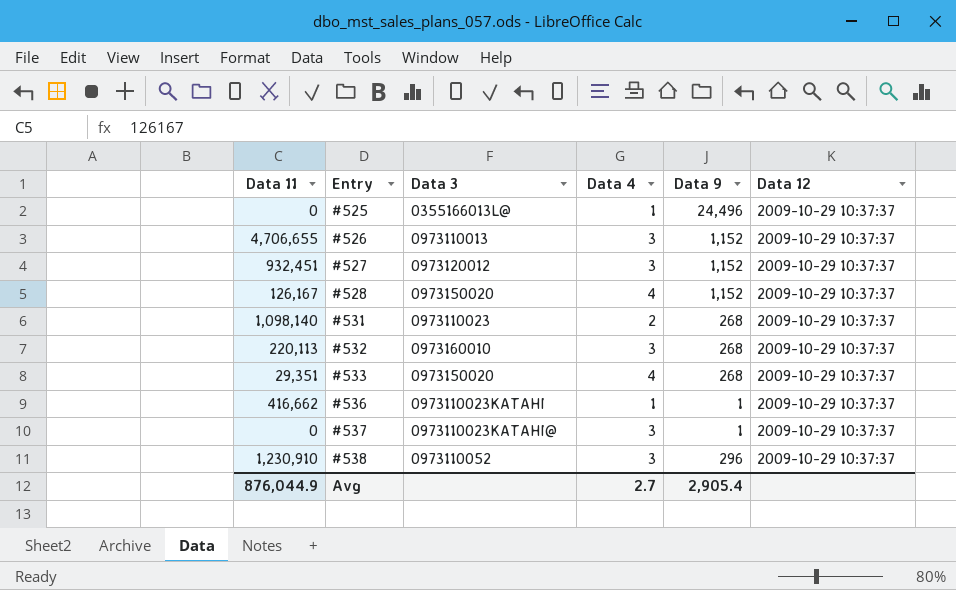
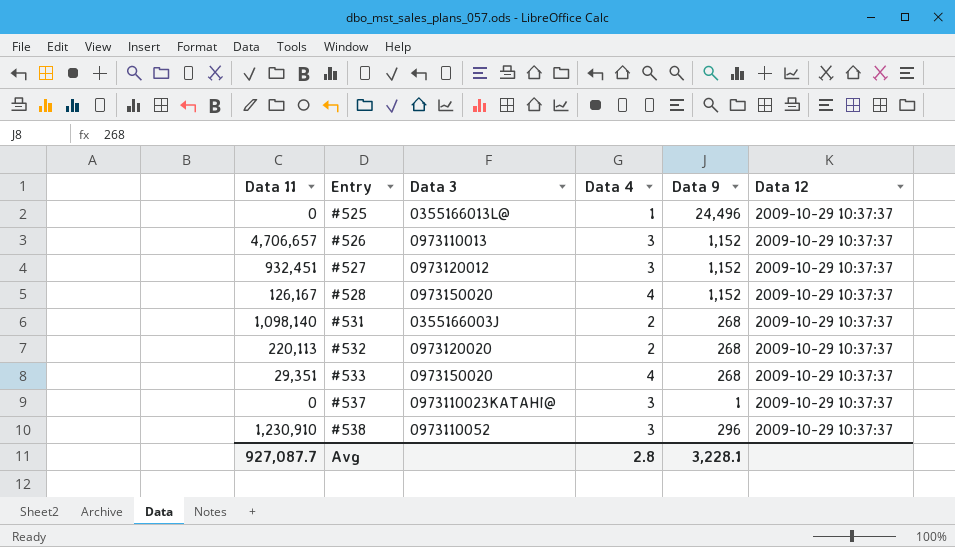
row #536: 416,662 | 0973110023KATAHI | 1 | 1 | 2009-10-29 10:37:37 -> none
#526 | Data 11: 4,706,655 -> 4,706,657
#531 | Data 3: 0973110023 -> 0355166003J
#532 | Data 3: 0973160010 -> 0973120020
#532 | Data 4: 3 -> 2
Avg | Data 11: 876,044.9 -> 927,087.7
Avg | Data 4: 2.7 -> 2.8
Avg | Data 9: 2,905.4 -> 3,228.1

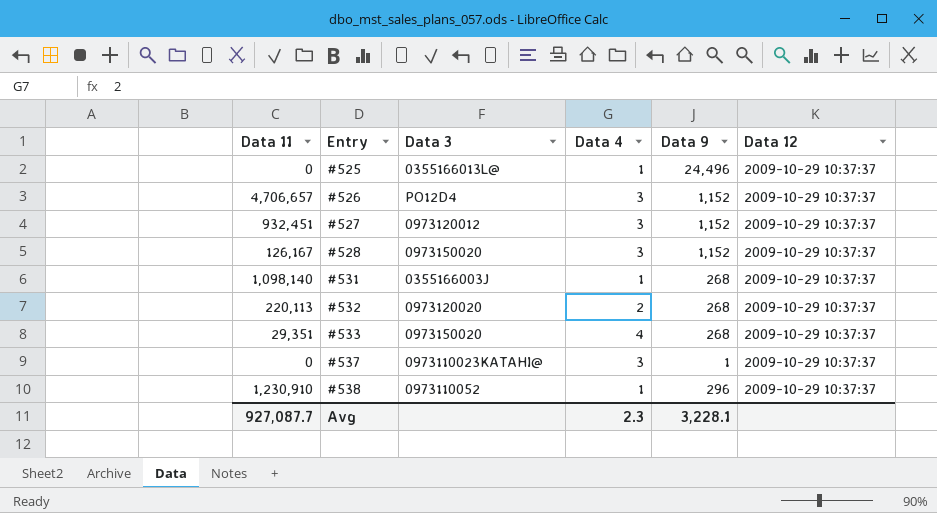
#526 | Data 3: 0973110013 -> PO12D4
#528 | Data 4: 4 -> 3
#531 | Data 4: 2 -> 1
#538 | Data 4: 3 -> 1
Avg | Data 4: 2.8 -> 2.3

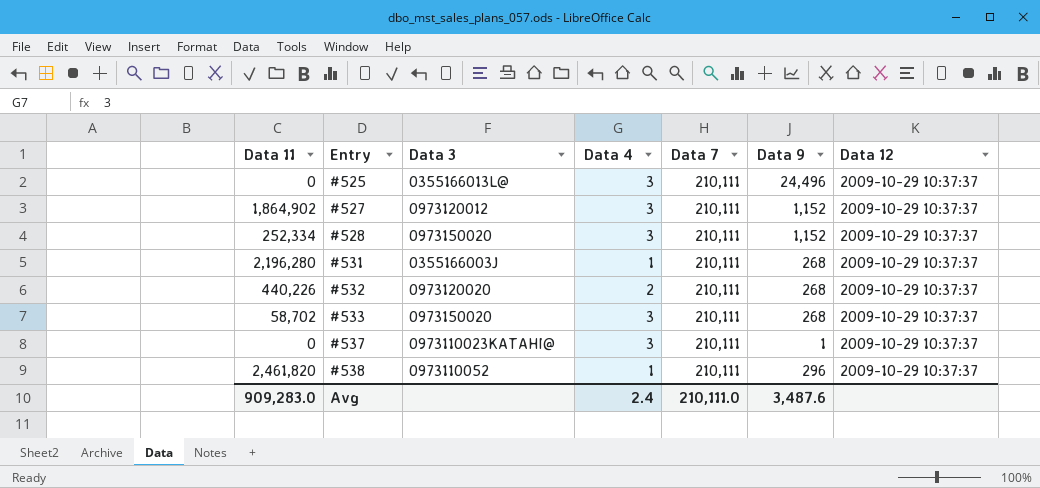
column Data 7 | position: none -> 5
row #526: 4,706,657 | PO12D4 | 3 | 1,152 | 2009-10-29 10:37:37 -> none
#525 | Data 4: 1 -> 3
#527 | Data 11: 932,451 -> 1,864,902
#528 | Data 11: 126,167 -> 252,334
#531 | Data 11: 1,098,140 -> 2,196,280
#532 | Data 11: 220,113 -> 440,226
#533 | Data 11: 29,351 -> 58,702
#533 | Data 4: 4 -> 3
#538 | Data 11: 1,230,910 -> 2,461,820
Avg | Data 11: 927,087.7 -> 909,283.0
Avg | Data 4: 2.3 -> 2.4
Avg | Data 9: 3,228.1 -> 3,487.6

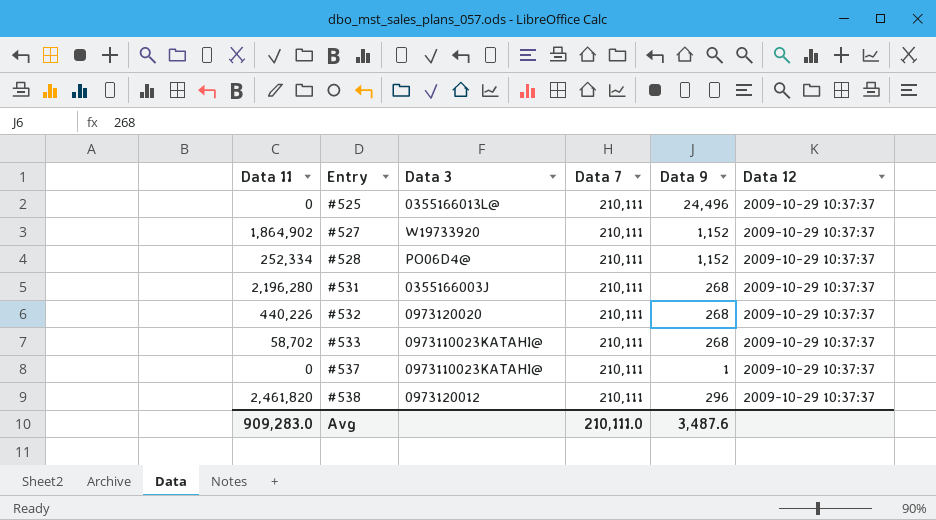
column Data 4 | position: 4 -> none
#527 | Data 3: 0973120012 -> W19733920
#528 | Data 3: 0973150020 -> PO06D4@
#533 | Data 3: 0973150020 -> 0973110023KATAHI@
#538 | Data 3: 0973110052 -> 0973120012

